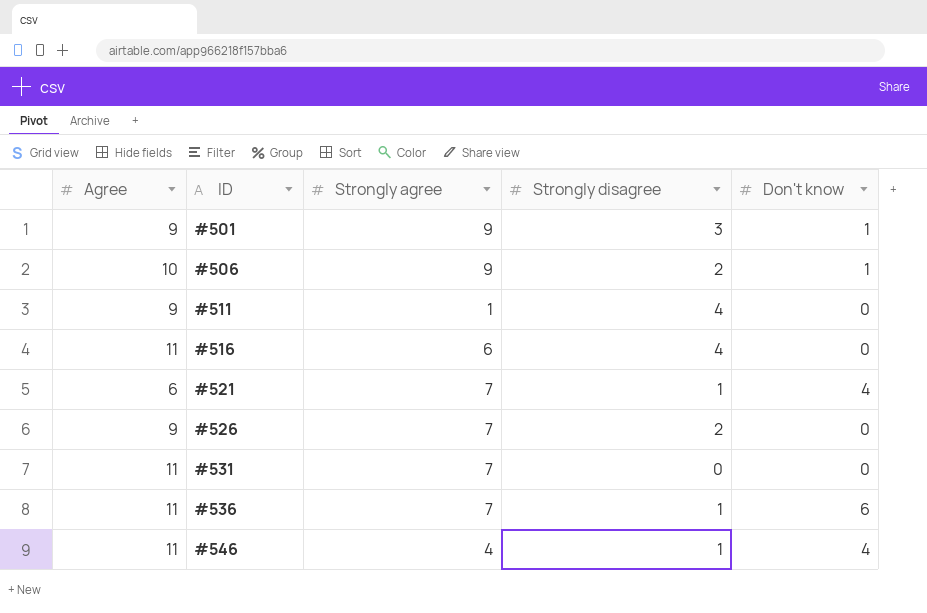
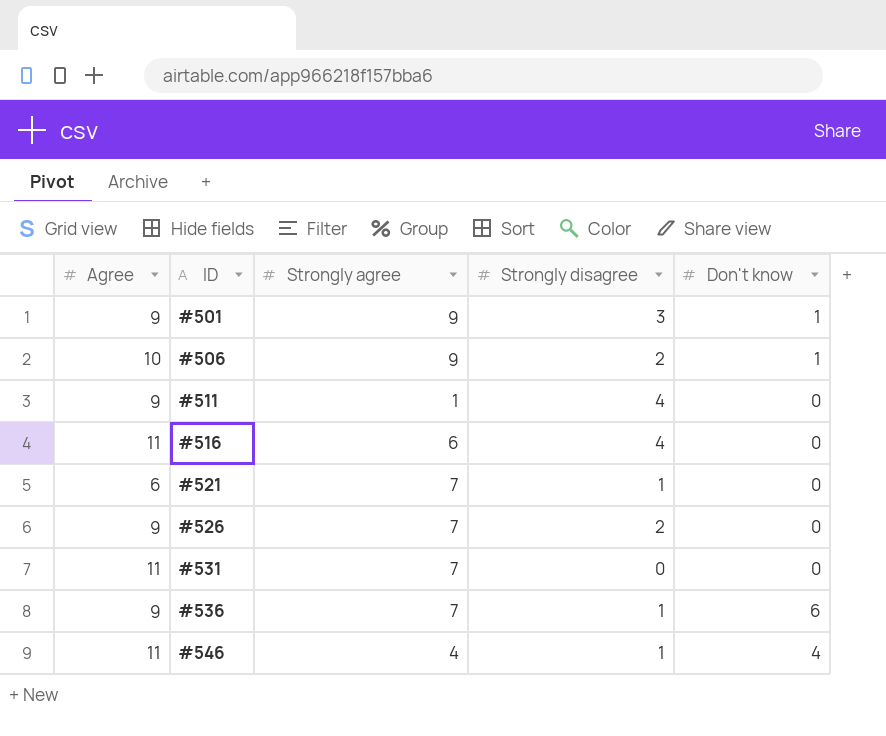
#521 | Don't know: 4 -> 0
#536 | Agree: 11 -> 9

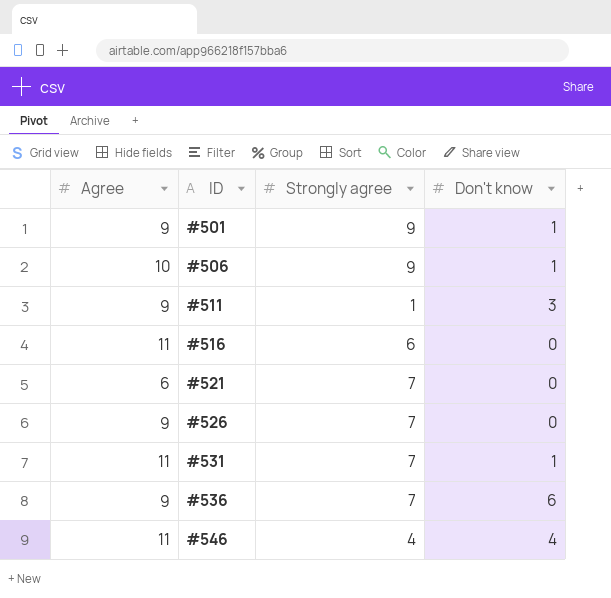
column Strongly disagree | position: 4 -> none
#511 | Don't know: 0 -> 3
#531 | Don't know: 0 -> 1

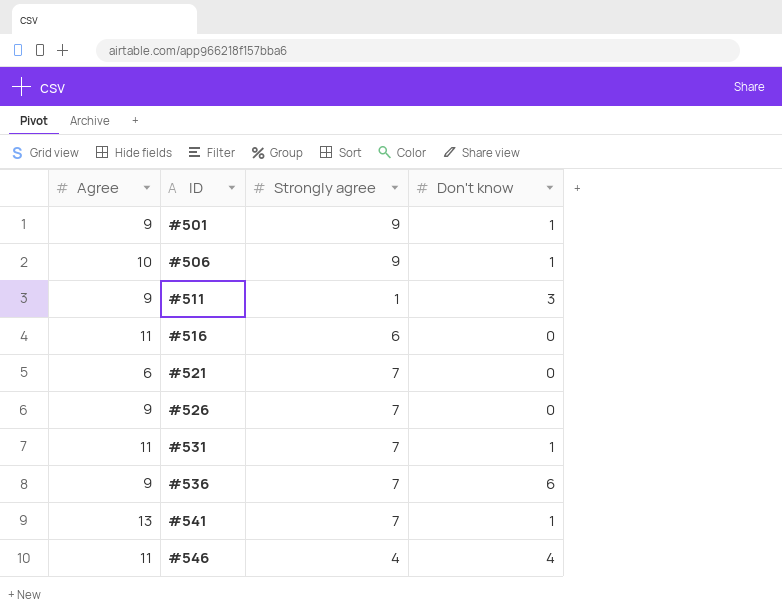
row #541: none -> 13 | 7 | 1

